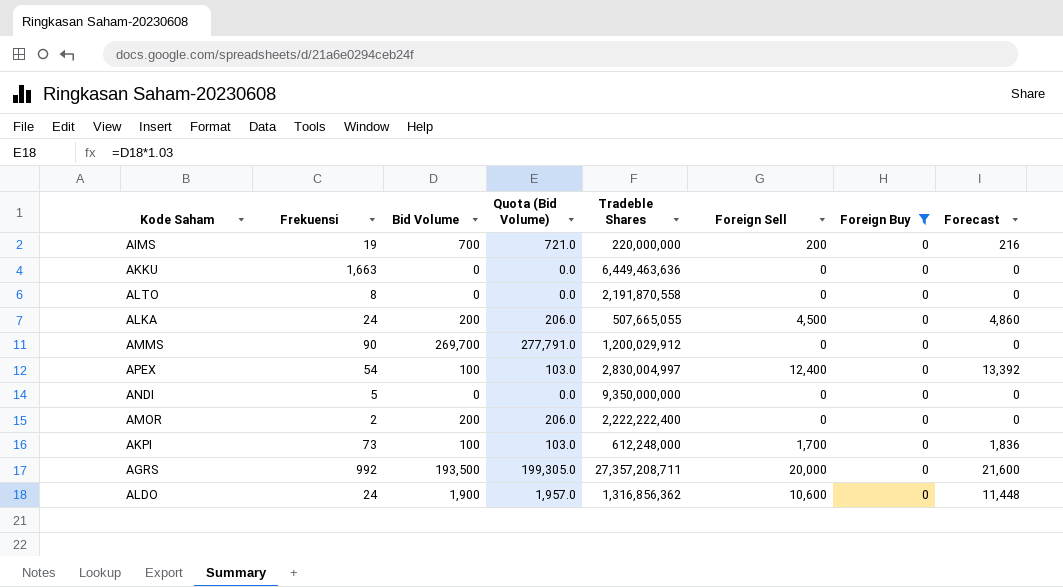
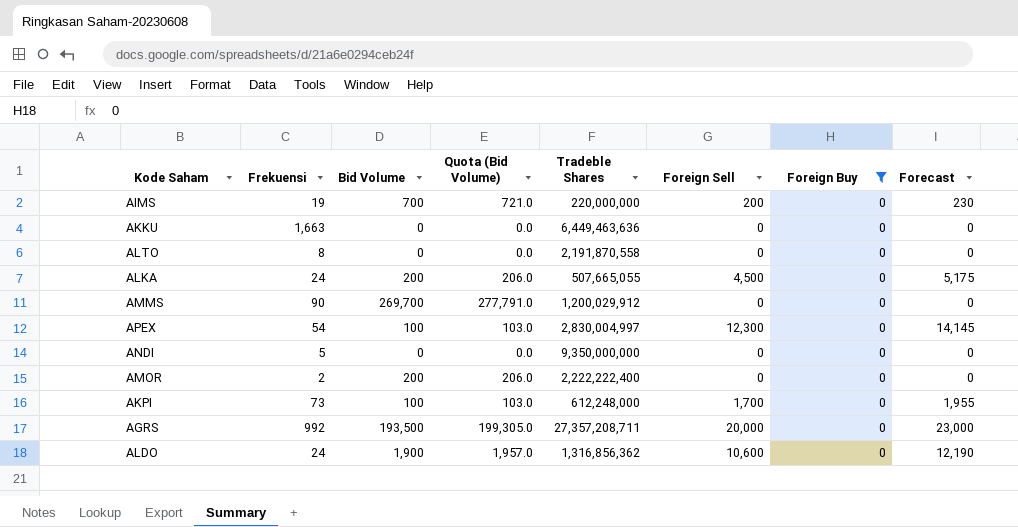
column Forecast | formula: [Foreign Sell] * 1.08 -> [Foreign Sell] * 1.15
APEX | Foreign Sell: 12,400 -> 12,300

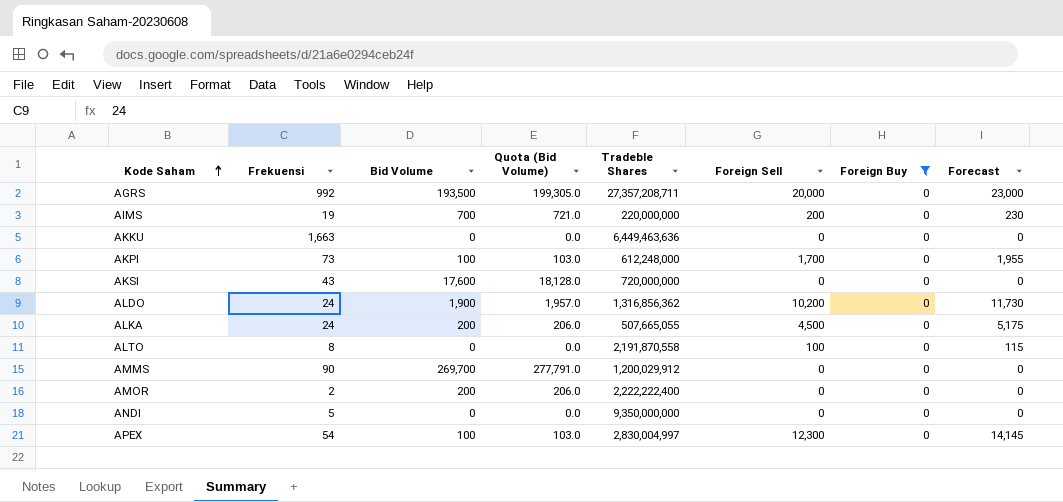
row order: none -> Kode Saham ascending
row AKSI: none -> 43 | 17,600 | 18,128.0 | 720,000,000 | 0 | 0 | 0
ALDO | Foreign Sell: 10,600 -> 10,200
ALDO | Forecast: 12,190 -> 11,730
ALTO | Foreign Sell: 0 -> 100
ALTO | Forecast: 0 -> 115

